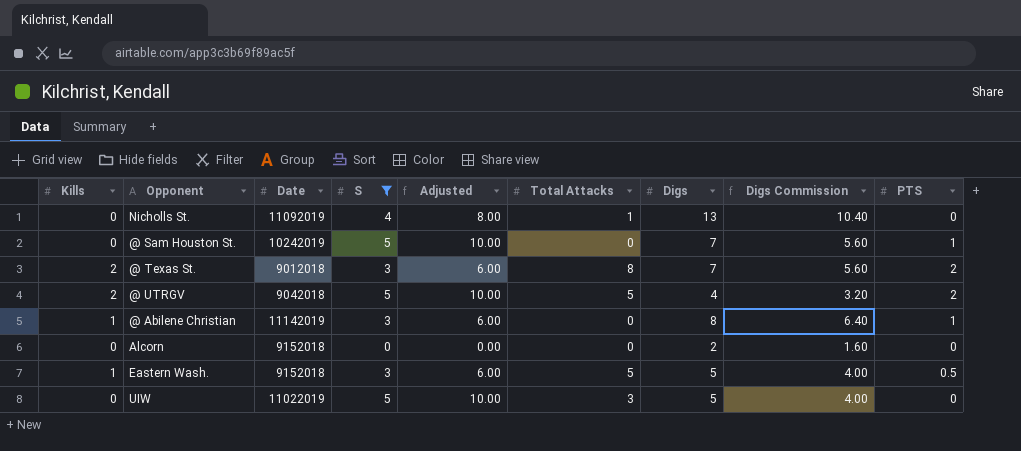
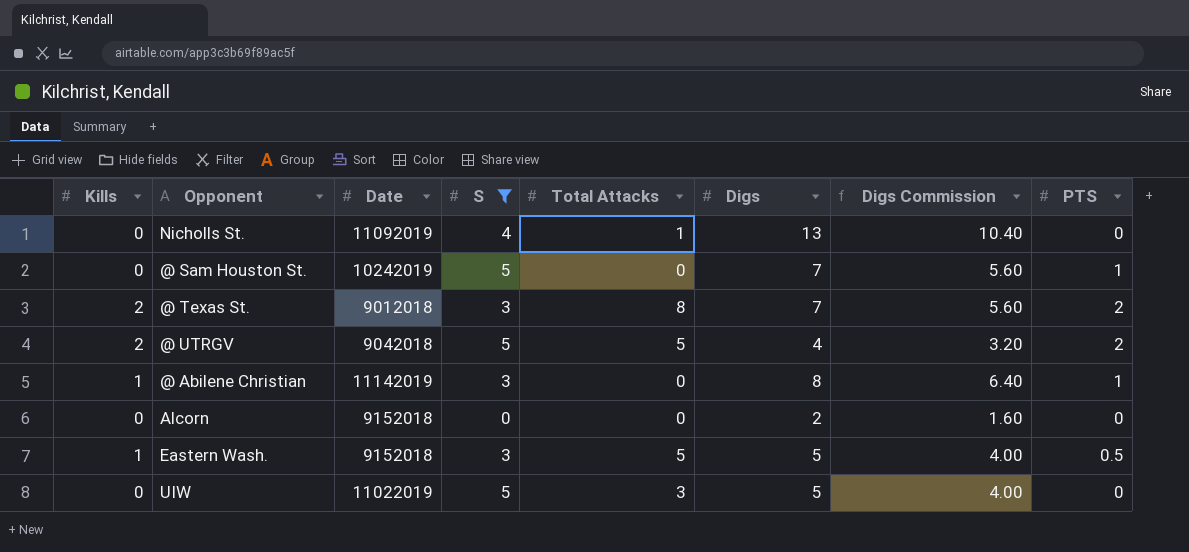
column Adjusted | formula: [S] * 2 -> none

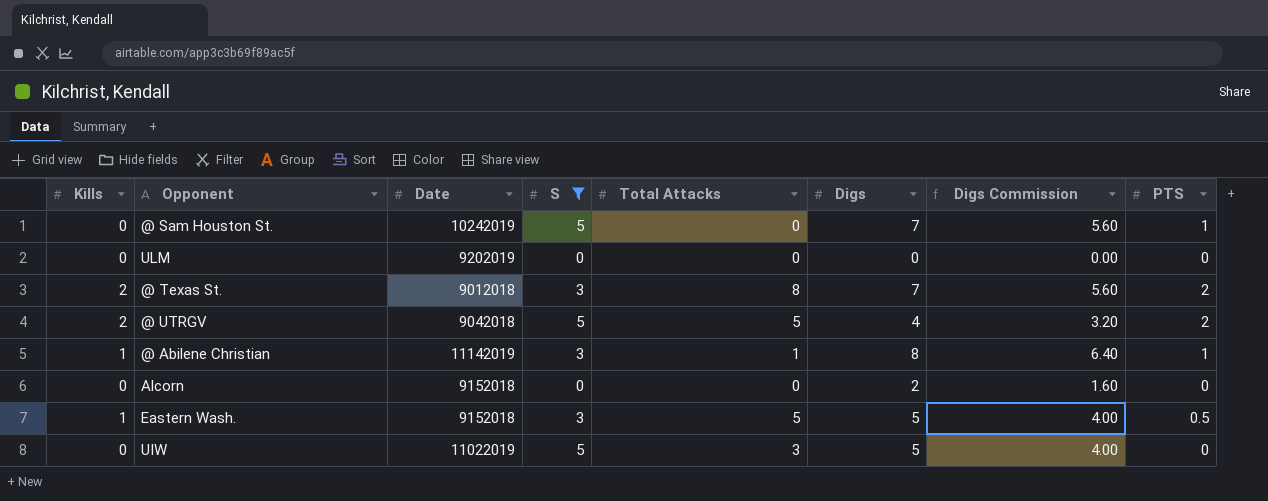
row Nicholls St.: 0 | 11092019 | 4 | 1 | 13 | 10.40 | 0 -> none
row ULM: none -> 0 | 9202019 | 0 | 0 | 0 | 0.00 | 0
@ Abilene Christian | Total Attacks: 0 -> 1

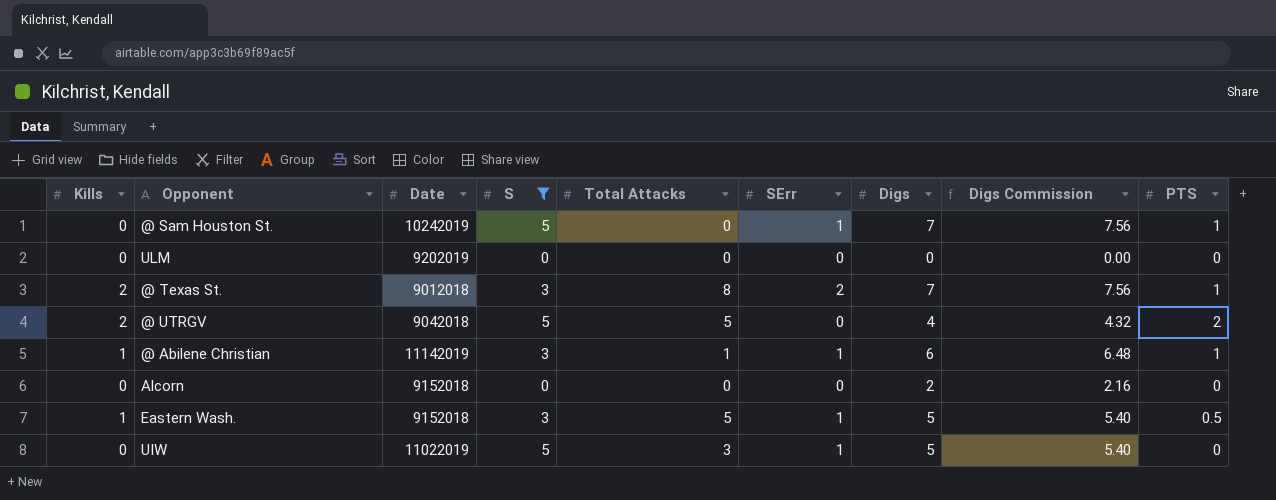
column SErr | position: none -> 6
column Digs Commission | formula: [Digs] * 0.8 -> [Digs] * 1.08
@ Texas St. | PTS: 2 -> 1
@ Abilene Christian | Digs: 8 -> 6

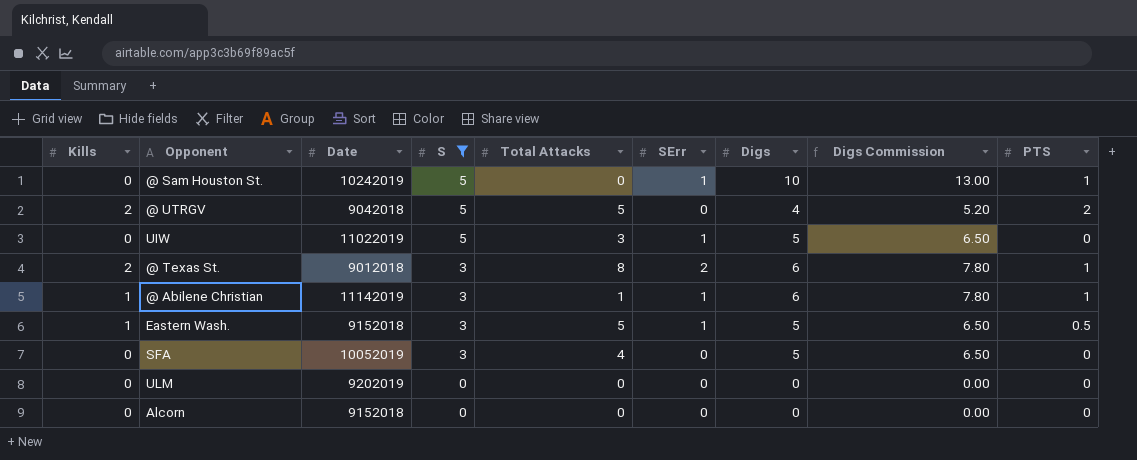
row order: none -> S descending
column Digs Commission | formula: [Digs] * 1.08 -> [Digs] * 1.3
@ Sam Houston St. | Digs: 7 -> 10
@ Texas St. | Digs: 7 -> 6
row SFA: none -> 0 | 10052019 | 3 | 4 | 0 | 5 | 6.50 | 0
Alcorn | Digs: 2 -> 0

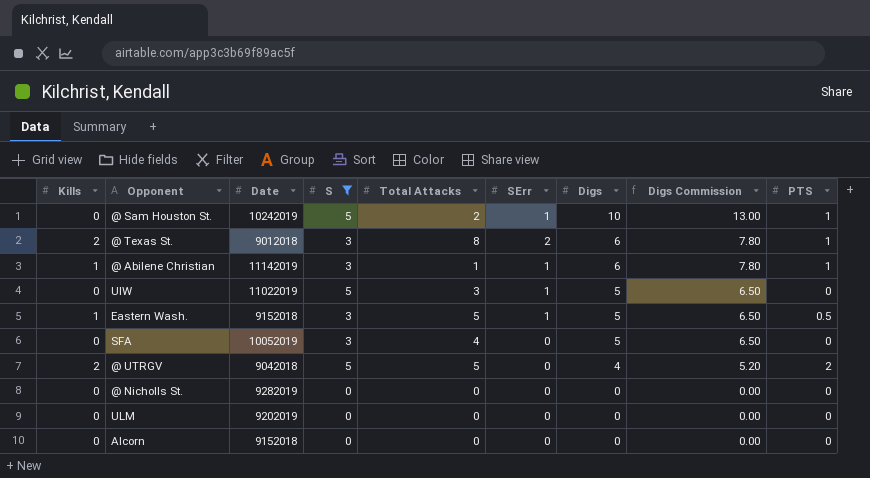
row order: S descending -> Digs descending
@ Sam Houston St. | Total Attacks: 0 -> 2
row @ Nicholls St.: none -> 0 | 9282019 | 0 | 0 | 0 | 0 | 0.00 | 0

